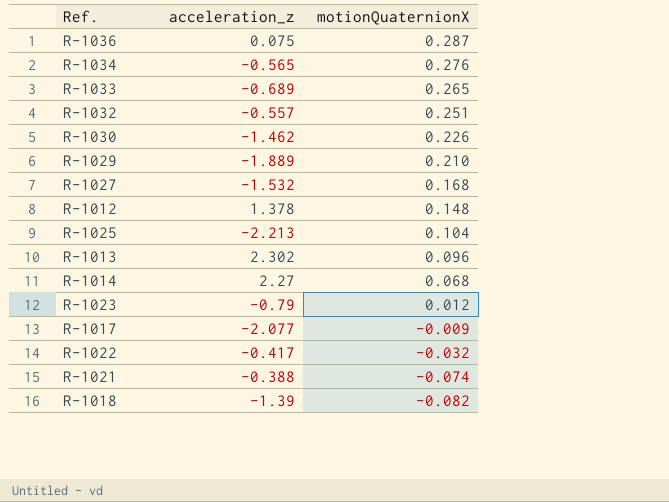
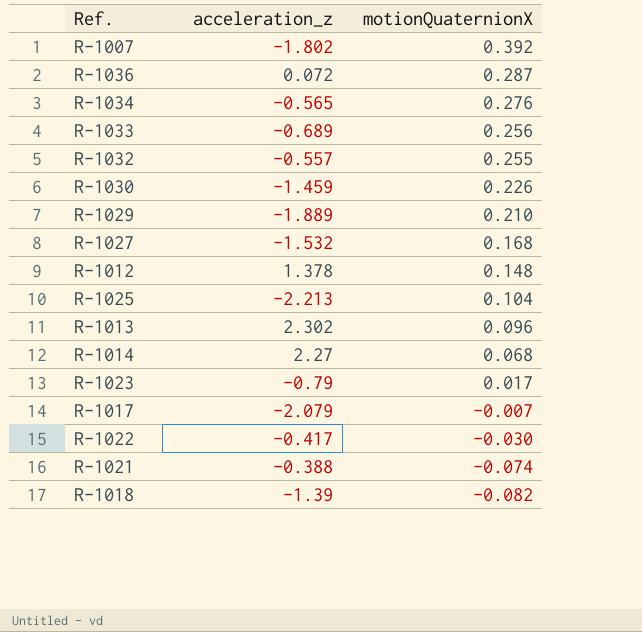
row R-1007: none -> -1.802 | 0.392
R-1036 | acceleration_z: 0.075 -> 0.072
R-1033 | motionQuaternionX: 0.265 -> 0.256
R-1032 | motionQuaternionX: 0.251 -> 0.255
R-1030 | acceleration_z: -1.462 -> -1.459
R-1023 | motionQuaternionX: 0.012 -> 0.017
R-1017 | acceleration_z: -2.077 -> -2.079
R-1017 | motionQuaternionX: -0.009 -> -0.007
R-1022 | motionQuaternionX: -0.032 -> -0.030

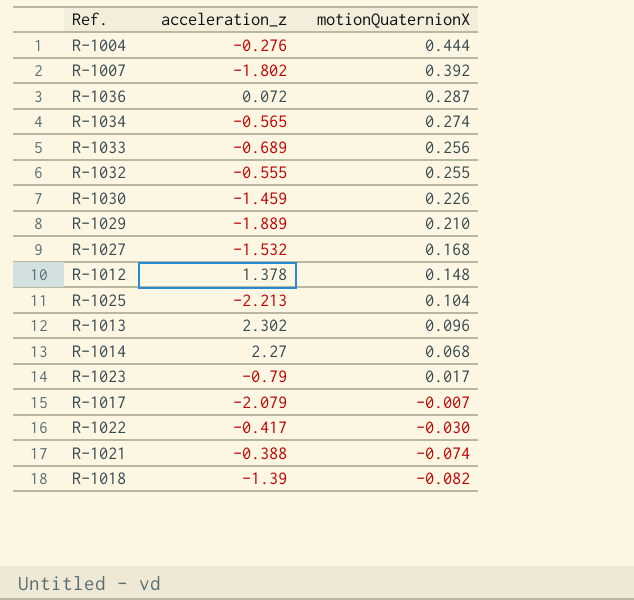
row R-1004: none -> -0.276 | 0.444
R-1034 | motionQuaternionX: 0.276 -> 0.274
R-1032 | acceleration_z: -0.557 -> -0.555

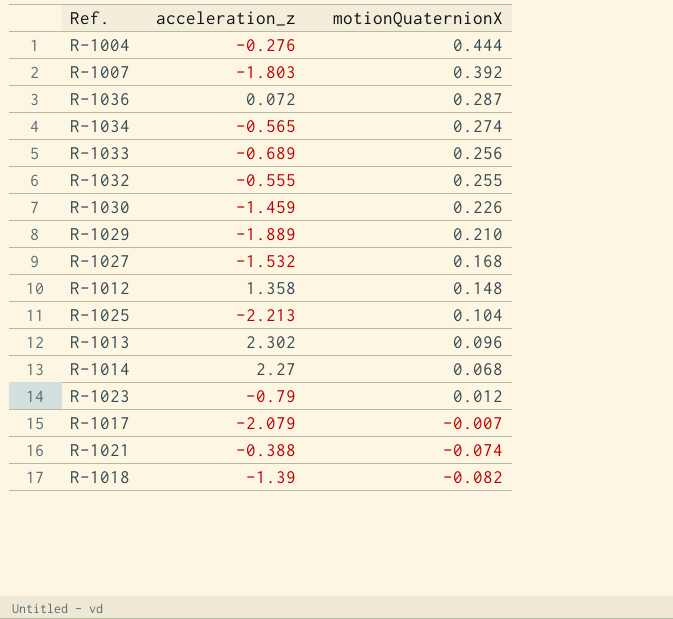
row R-1022: -0.417 | -0.030 -> none
R-1007 | acceleration_z: -1.802 -> -1.803
R-1012 | acceleration_z: 1.378 -> 1.358
R-1023 | motionQuaternionX: 0.017 -> 0.012

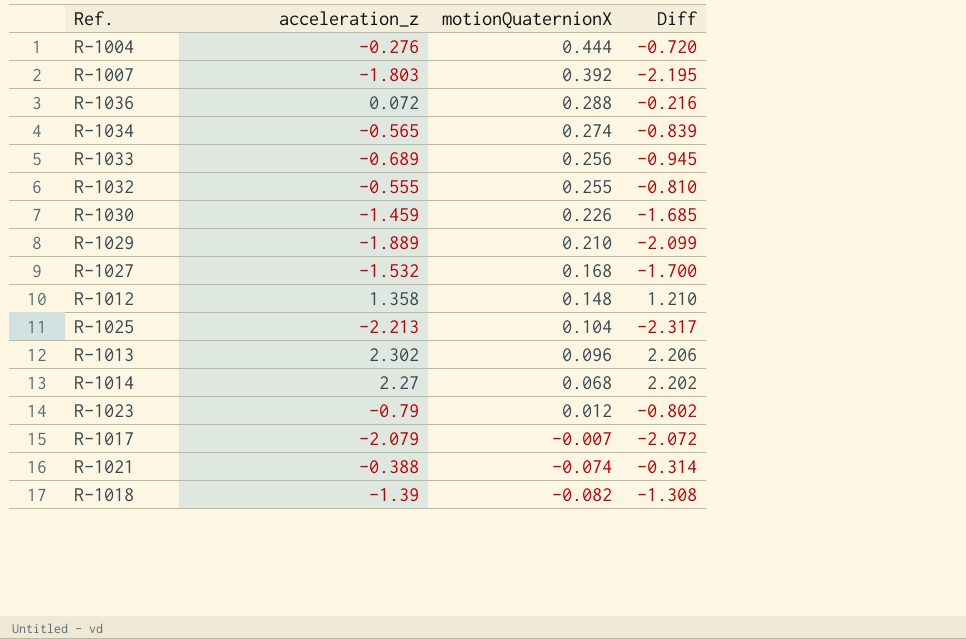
column Diff | formula: none -> [acceleration_z] - [motionQuaternionX]
R-1036 | motionQuaternionX: 0.287 -> 0.288

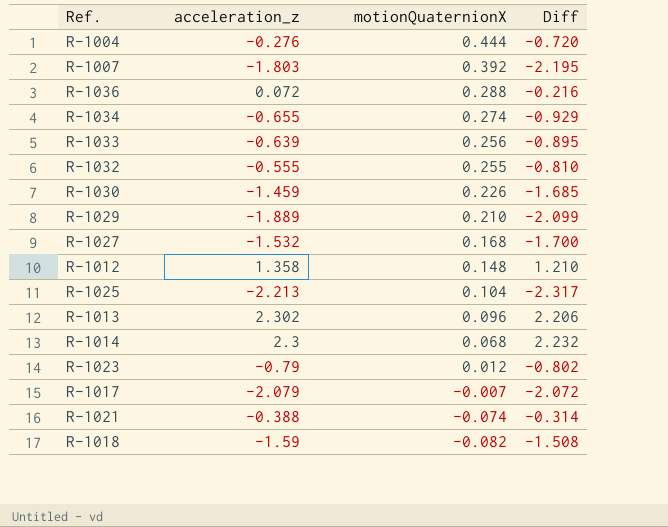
R-1034 | acceleration_z: -0.565 -> -0.655
R-1034 | Diff: -0.839 -> -0.929
R-1033 | acceleration_z: -0.689 -> -0.639
R-1033 | Diff: -0.945 -> -0.895
R-1014 | acceleration_z: 2.27 -> 2.3
R-1014 | Diff: 2.202 -> 2.232
R-1018 | acceleration_z: -1.39 -> -1.59
R-1018 | Diff: -1.308 -> -1.508

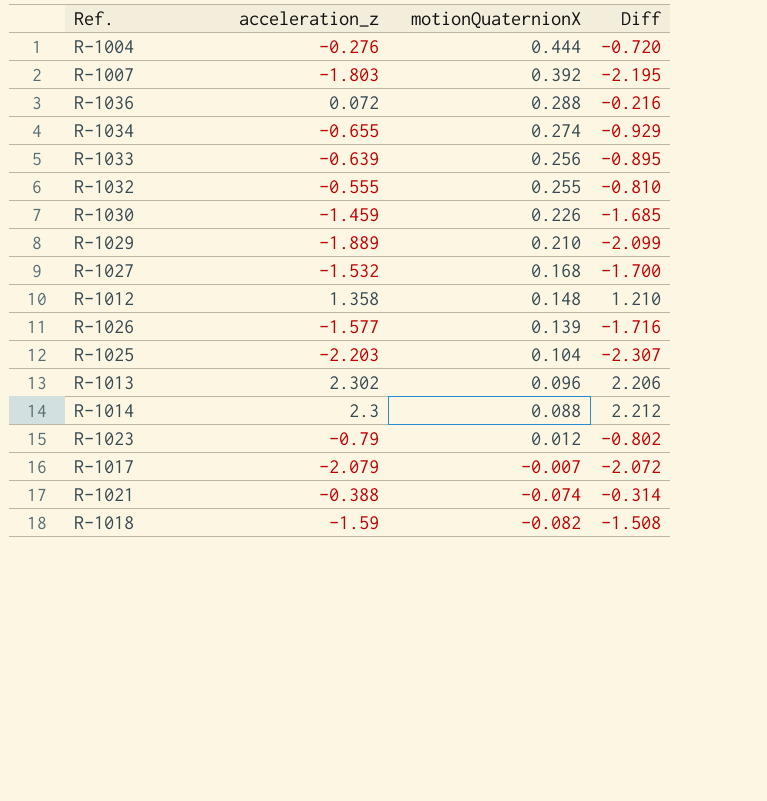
row R-1026: none -> -1.577 | 0.139 | -1.716
R-1025 | acceleration_z: -2.213 -> -2.203
R-1025 | Diff: -2.317 -> -2.307
R-1014 | motionQuaternionX: 0.068 -> 0.088
R-1014 | Diff: 2.232 -> 2.212

